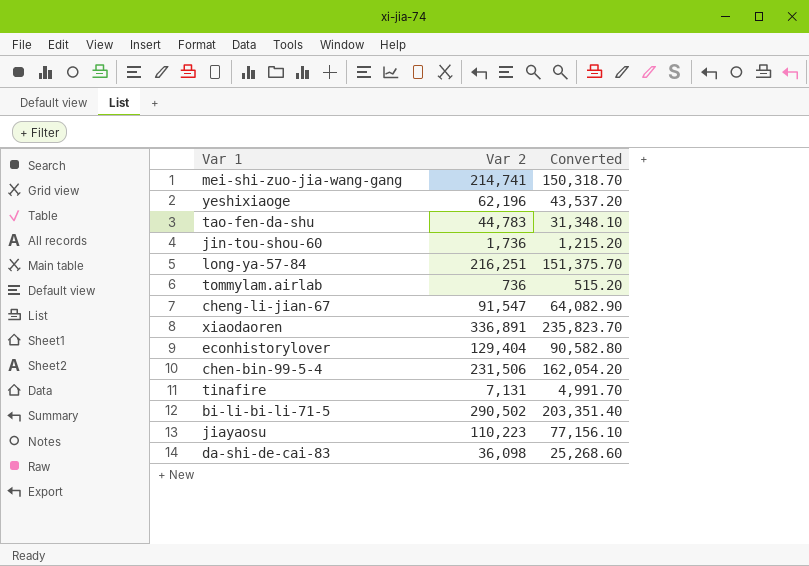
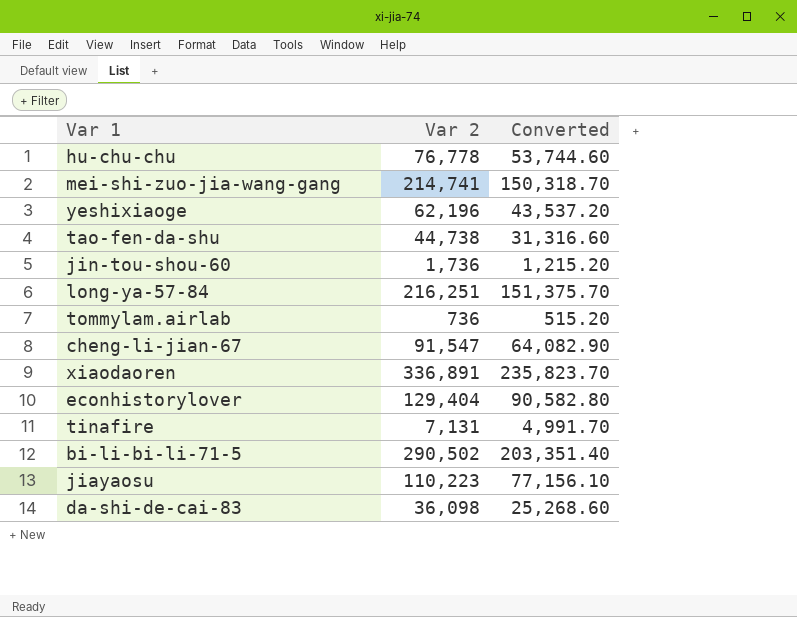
row chen-bin-99-5-4: 231,506 | 162,054.20 -> none
row hu-chu-chu: none -> 76,778 | 53,744.60
tao-fen-da-shu | Var 2: 44,783 -> 44,738
tao-fen-da-shu | Converted: 31,348.10 -> 31,316.60

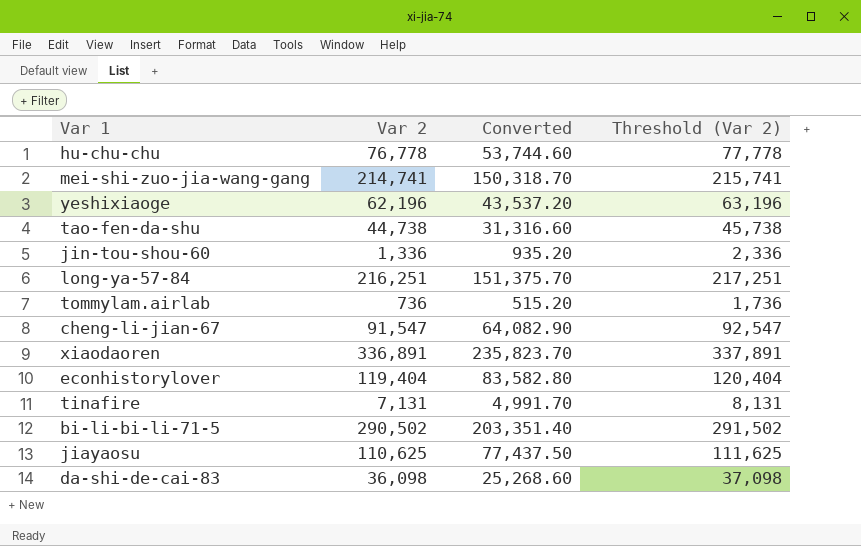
column Threshold (Var 2) | formula: none -> [Var 2] + 1000
jin-tou-shou-60 | Var 2: 1,736 -> 1,336
jin-tou-shou-60 | Converted: 1,215.20 -> 935.20
econhistorylover | Var 2: 129,404 -> 119,404
econhistorylover | Converted: 90,582.80 -> 83,582.80
jiayaosu | Var 2: 110,223 -> 110,625
jiayaosu | Converted: 77,156.10 -> 77,437.50

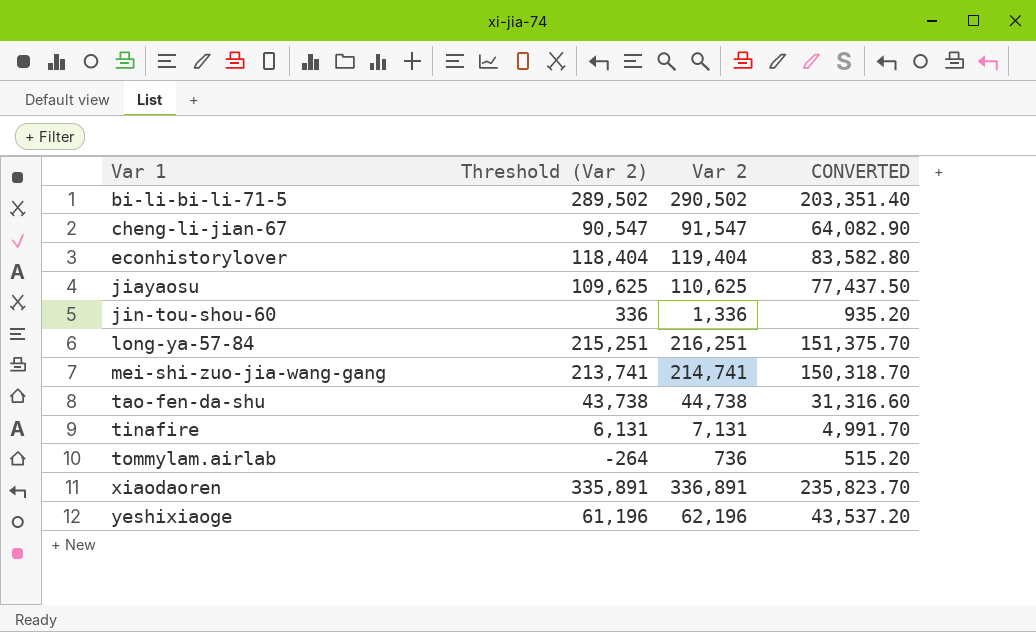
row order: none -> Var 1 ascending
column Threshold (Var 2) | formula: [Var 2] + 1000 -> [Var 2] - 1000
column Threshold (Var 2) | position: 4 -> 2
column name: Converted -> CONVERTED
row hu-chu-chu: 76,778 | 53,744.60 | 77,778 -> none
row da-shi-de-cai-83: 36,098 | 25,268.60 | 37,098 -> none

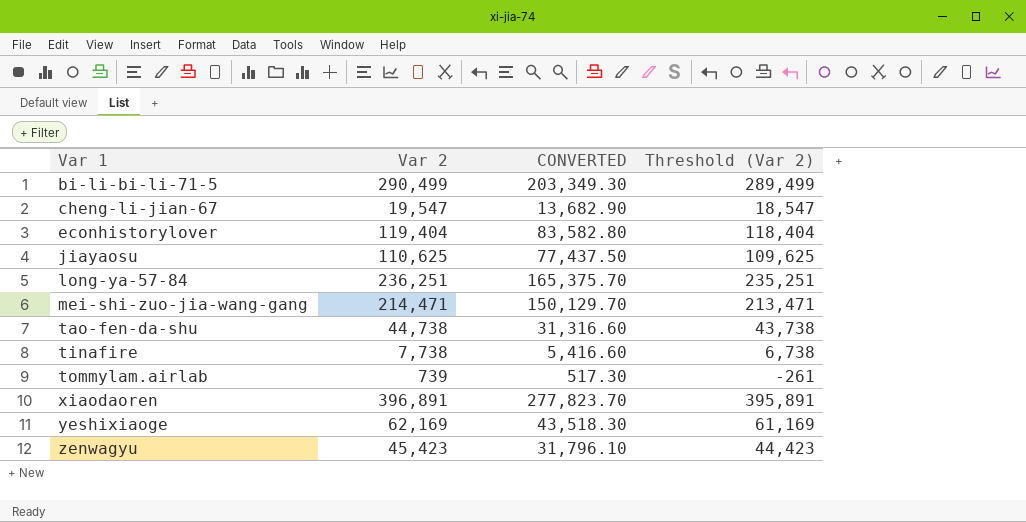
column Threshold (Var 2) | position: 2 -> 4
row jin-tou-shou-60: 336 | 1,336 | 935.20 -> none
bi-li-bi-li-71-5 | Var 2: 290,502 -> 290,499
bi-li-bi-li-71-5 | CONVERTED: 203,351.40 -> 203,349.30
bi-li-bi-li-71-5 | Threshold (Var 2): 289,502 -> 289,499
cheng-li-jian-67 | Var 2: 91,547 -> 19,547
cheng-li-jian-67 | CONVERTED: 64,082.90 -> 13,682.90
cheng-li-jian-67 | Threshold (Var 2): 90,547 -> 18,547
long-ya-57-84 | Var 2: 216,251 -> 236,251
long-ya-57-84 | CONVERTED: 151,375.70 -> 165,375.70
long-ya-57-84 | Threshold (Var 2): 215,251 -> 235,251
mei-shi-zuo-jia-wang-gang | Var 2: 214,741 -> 214,471
mei-shi-zuo-jia-wang-gang | CONVERTED: 150,318.70 -> 150,129.70
mei-shi-zuo-jia-wang-gang | Threshold (Var 2): 213,741 -> 213,471
tinafire | Var 2: 7,131 -> 7,738
tinafire | CONVERTED: 4,991.70 -> 5,416.60
tinafire | Threshold (Var 2): 6,131 -> 6,738
tommylam.airlab | Var 2: 736 -> 739
tommylam.airlab | CONVERTED: 515.20 -> 517.30
tommylam.airlab | Threshold (Var 2): -264 -> -261
xiaodaoren | Var 2: 336,891 -> 396,891
xiaodaoren | CONVERTED: 235,823.70 -> 277,823.70
xiaodaoren | Threshold (Var 2): 335,891 -> 395,891
yeshixiaoge | Var 2: 62,196 -> 62,169
yeshixiaoge | CONVERTED: 43,537.20 -> 43,518.30
yeshixiaoge | Threshold (Var 2): 61,196 -> 61,169
row zenwagyu: none -> 45,423 | 31,796.10 | 44,423

